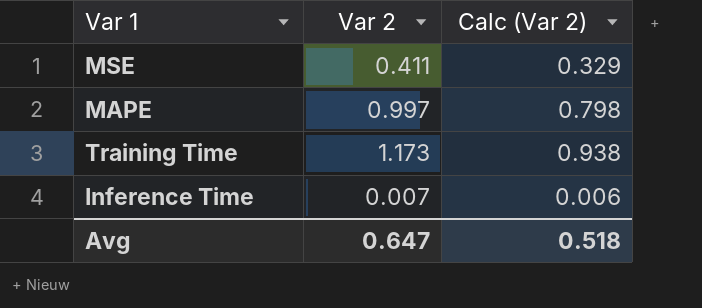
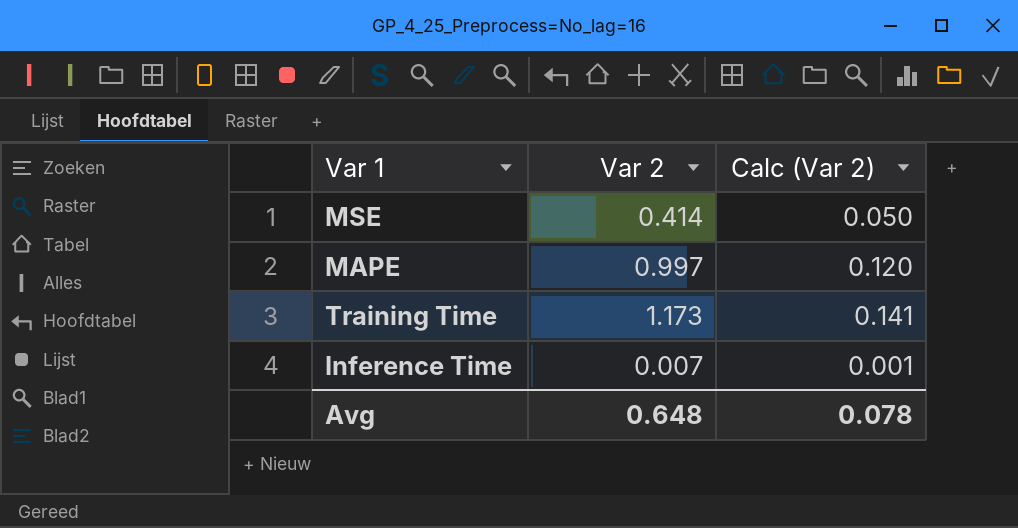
column Calc (Var 2) | formula: [Var 2] * 0.8 -> [Var 2] * 0.12
MSE | Var 2: 0.411 -> 0.414
Avg | Var 2: 0.647 -> 0.648
Avg | Calc (Var 2): 0.518 -> 0.078

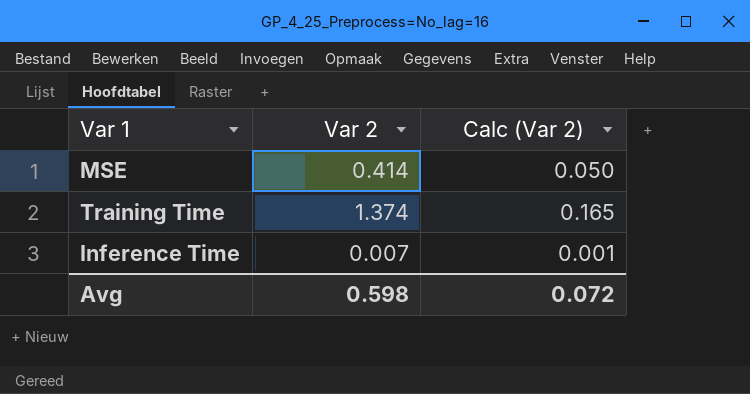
row MAPE: 0.997 | 0.120 -> none
Training Time | Var 2: 1.173 -> 1.374
Training Time | Calc (Var 2): 0.141 -> 0.165
Avg | Var 2: 0.648 -> 0.598
Avg | Calc (Var 2): 0.078 -> 0.072

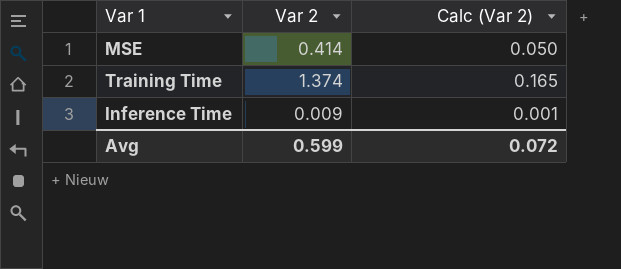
Inference Time | Var 2: 0.007 -> 0.009
Avg | Var 2: 0.598 -> 0.599

